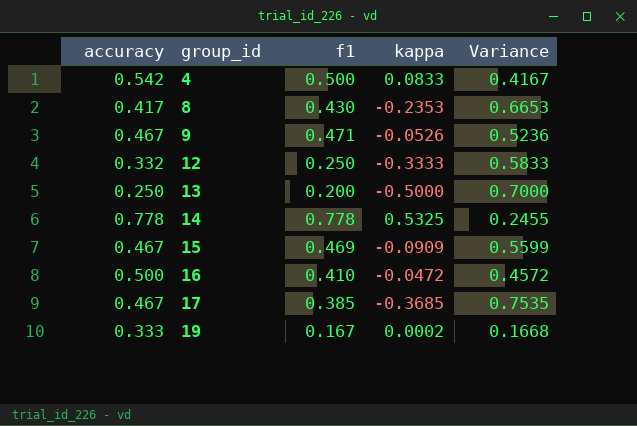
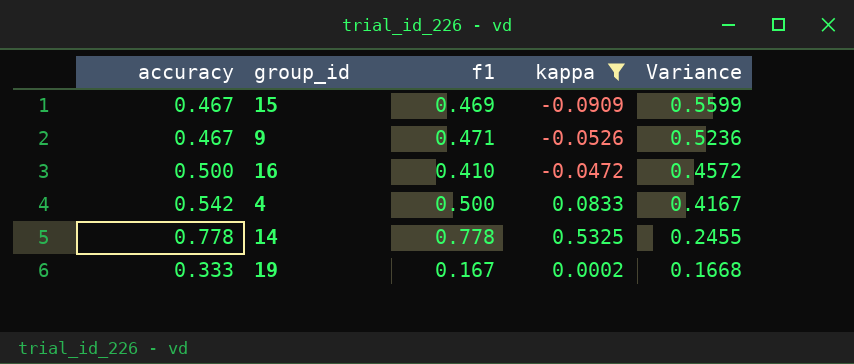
filter: none -> kappa >= -0.0909
row order: group_id ascending -> Variance descending

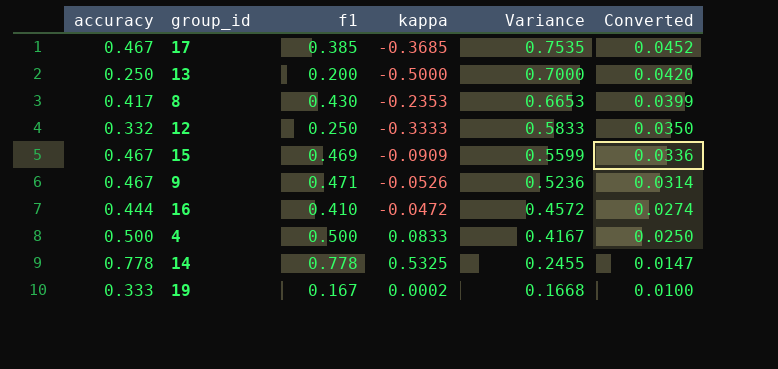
filter: kappa >= -0.0909 -> none
column Converted | formula: none -> [Variance] * 0.06
16 | accuracy: 0.500 -> 0.444
4 | accuracy: 0.542 -> 0.500

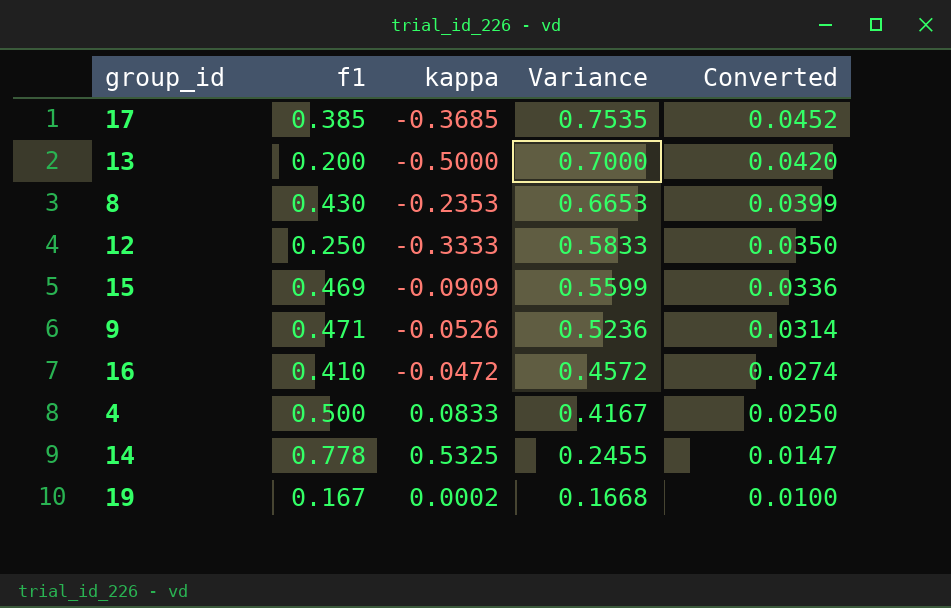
column accuracy | position: 1 -> none

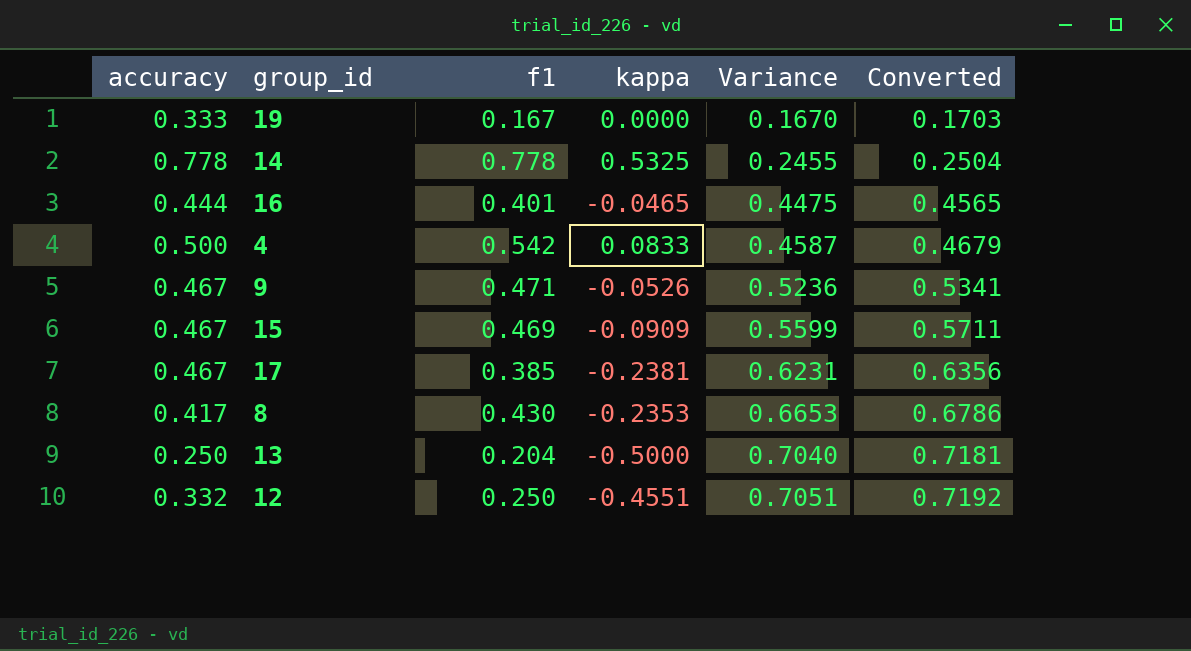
row order: Variance descending -> Variance ascending
column accuracy | position: none -> 1
column Converted | formula: [Variance] * 0.06 -> [Variance] * 1.02
19 | kappa: 0.0002 -> 0.0000
19 | Variance: 0.1668 -> 0.1670
16 | f1: 0.410 -> 0.401
16 | kappa: -0.0472 -> -0.0465
16 | Variance: 0.4572 -> 0.4475
4 | f1: 0.500 -> 0.542
4 | Variance: 0.4167 -> 0.4587
17 | kappa: -0.3685 -> -0.2381
17 | Variance: 0.7535 -> 0.6231
13 | f1: 0.200 -> 0.204
13 | Variance: 0.7000 -> 0.7040
12 | kappa: -0.3333 -> -0.4551
12 | Variance: 0.5833 -> 0.7051

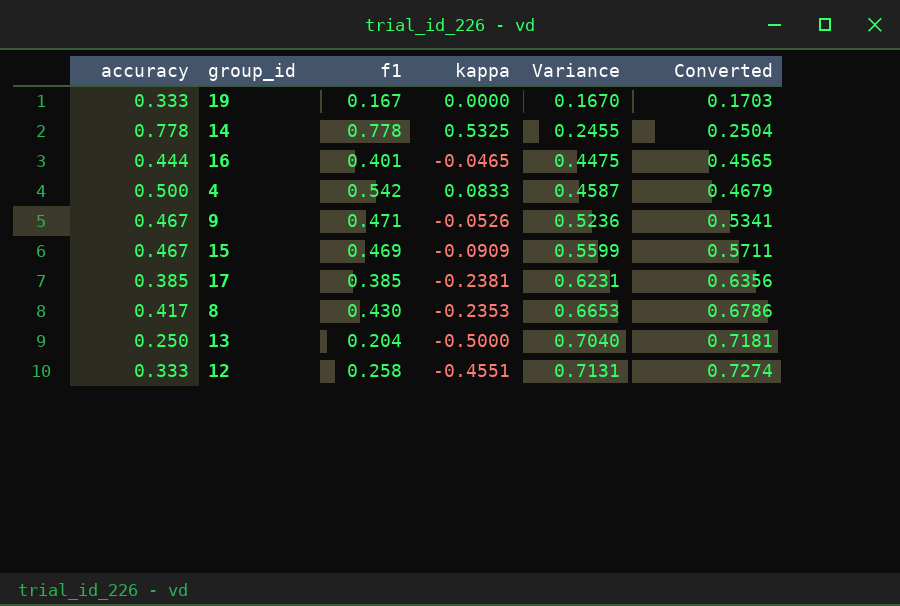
17 | accuracy: 0.467 -> 0.385
12 | accuracy: 0.332 -> 0.333
12 | f1: 0.250 -> 0.258
12 | Variance: 0.7051 -> 0.7131
12 | Converted: 0.7192 -> 0.7274

